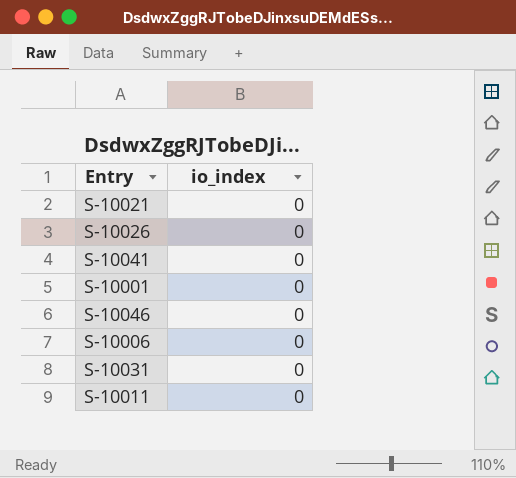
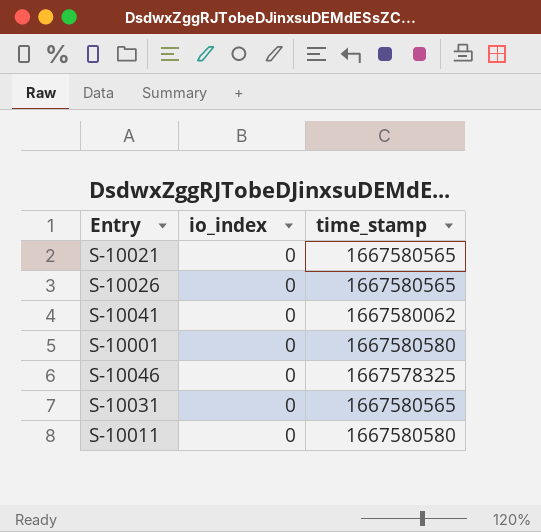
column time_stamp | position: none -> 3
row S-10006: 0 -> none

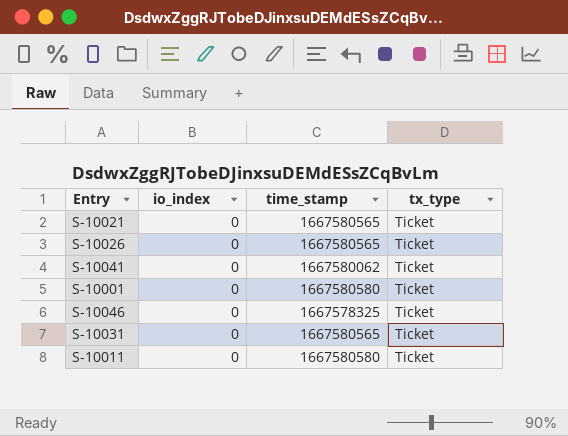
column tx_type | position: none -> 4

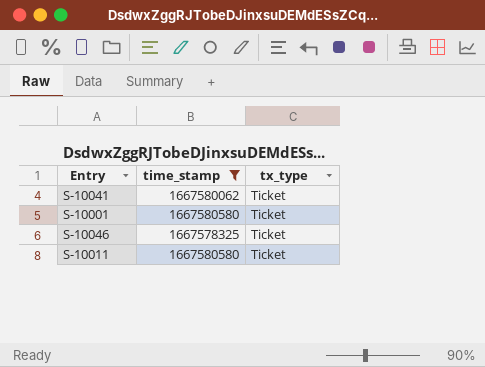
filter: none -> time_stamp != 1667580565
column io_index | position: 2 -> none

